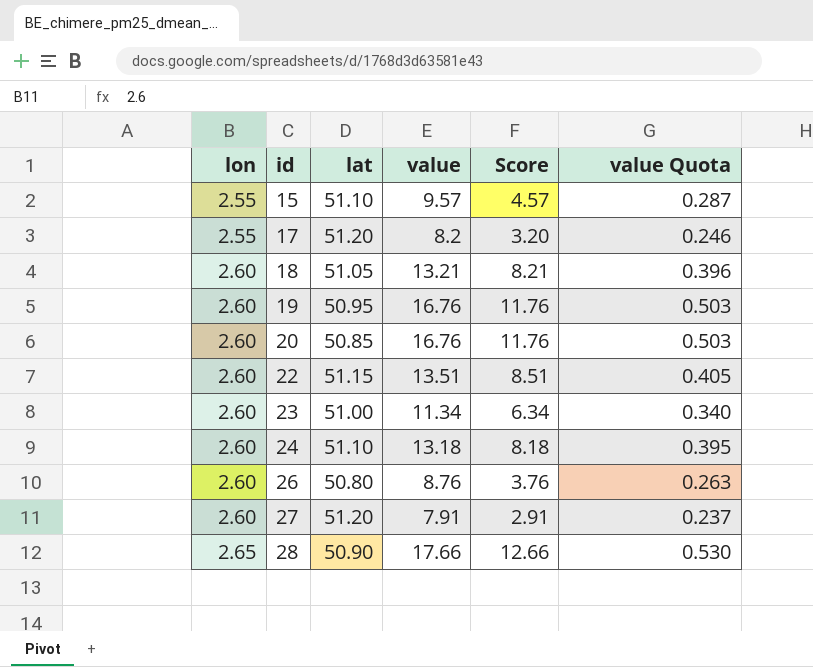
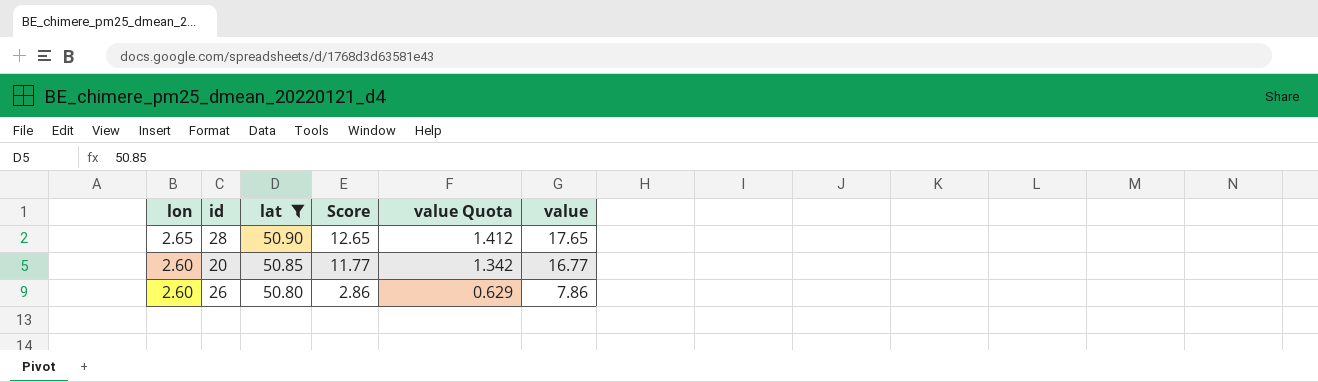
filter: none -> lat <= 50.90
row order: lon ascending -> lon descending
column value Quota | formula: [value] * 0.03 -> [value] * 0.08
column value | position: 4 -> 6
28 | Score: 12.66 -> 12.65
28 | value: 17.66 -> 17.65
20 | Score: 11.76 -> 11.77
20 | value: 16.76 -> 16.77
26 | Score: 3.76 -> 2.86
26 | value: 8.76 -> 7.86

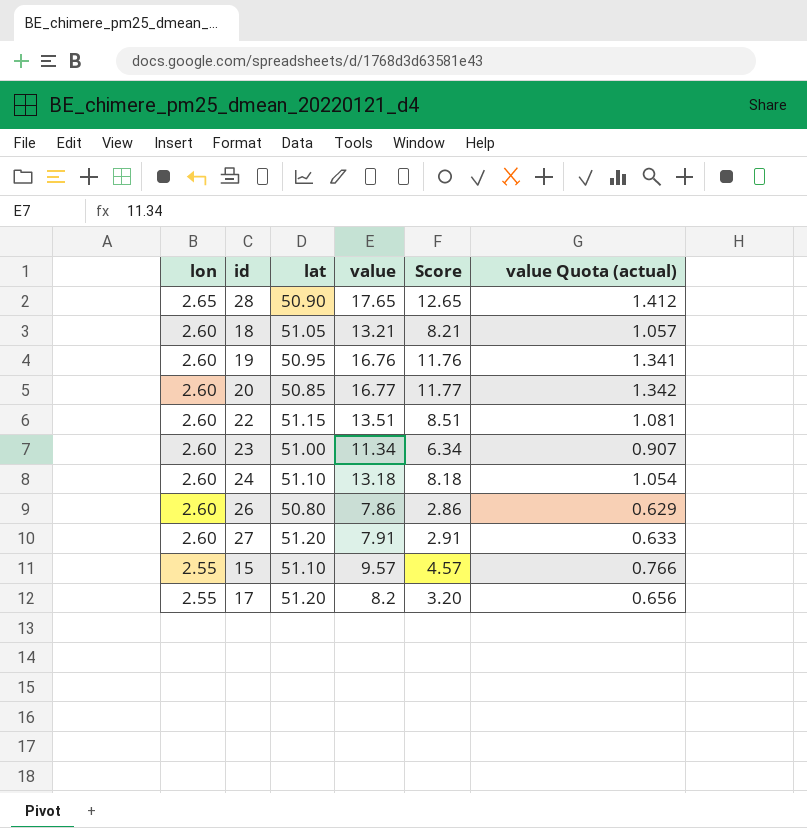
filter: lat <= 50.90 -> none
column value | position: 6 -> 4
column name: value Quota -> value Quota (actual)

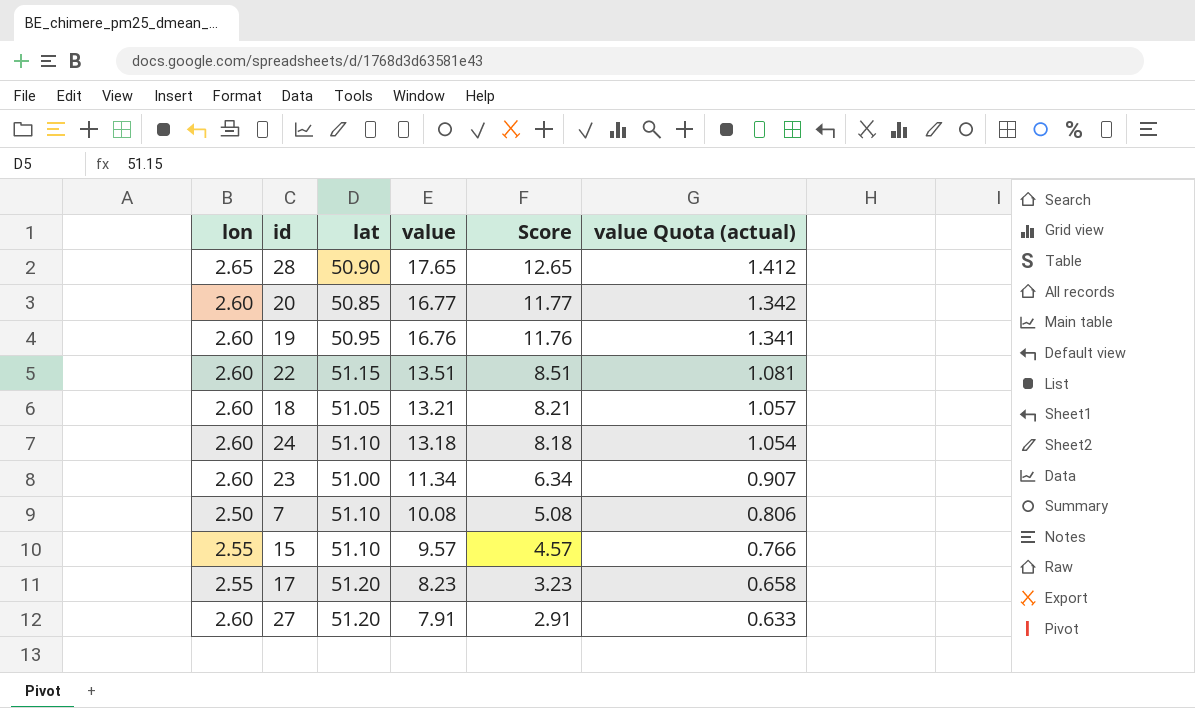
row order: lon descending -> value descending
row 26: 2.60 | 50.80 | 7.86 | 2.86 | 0.629 -> none
row 7: none -> 2.50 | 51.10 | 10.08 | 5.08 | 0.806
17 | value: 8.2 -> 8.23
17 | Score: 3.20 -> 3.23
17 | value Quota (actual): 0.656 -> 0.658

